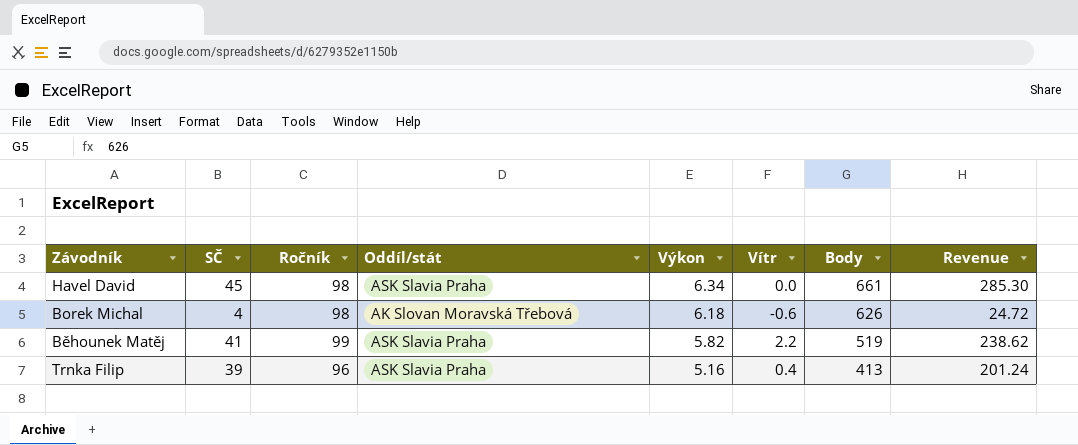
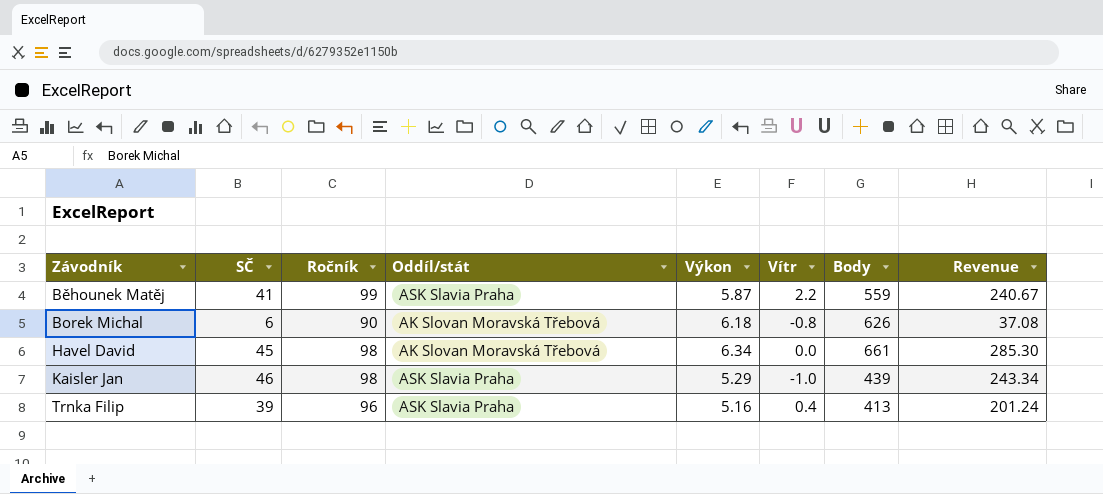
row order: Výkon descending -> Závodník ascending
Běhounek Matěj | Výkon: 5.82 -> 5.87
Běhounek Matěj | Body: 519 -> 559
Běhounek Matěj | Revenue: 238.62 -> 240.67
Borek Michal | SČ: 4 -> 6
Borek Michal | Ročník: 98 -> 90
Borek Michal | Vítr: -0.6 -> -0.8
Borek Michal | Revenue: 24.72 -> 37.08
Havel David | Oddíl/stát: ASK Slavia Praha -> AK Slovan Moravská Třebová
row Kaisler Jan: none -> 46 | 98 | ASK Slavia Praha | 5.29 | -1.0 | 439 | 243.34

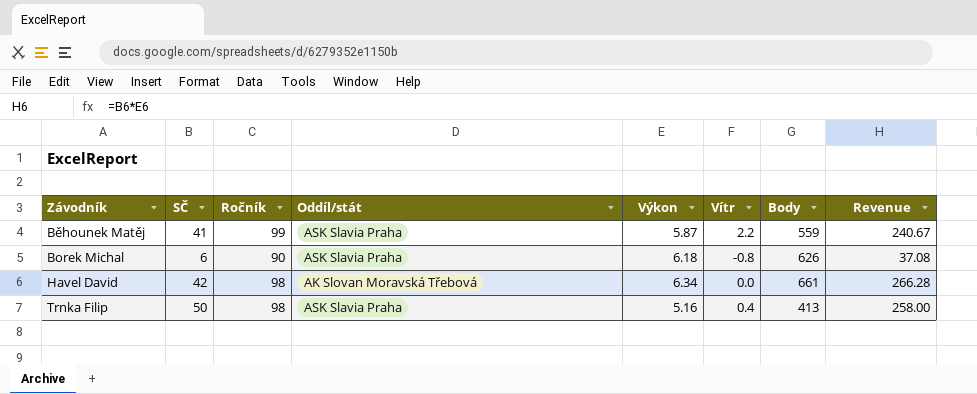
row Kaisler Jan: 46 | 98 | ASK Slavia Praha | 5.29 | -1.0 | 439 | 243.34 -> none
Borek Michal | Oddíl/stát: AK Slovan Moravská Třebová -> ASK Slavia Praha
Havel David | SČ: 45 -> 42
Havel David | Revenue: 285.30 -> 266.28
Trnka Filip | SČ: 39 -> 50
Trnka Filip | Ročník: 96 -> 98
Trnka Filip | Revenue: 201.24 -> 258.00

